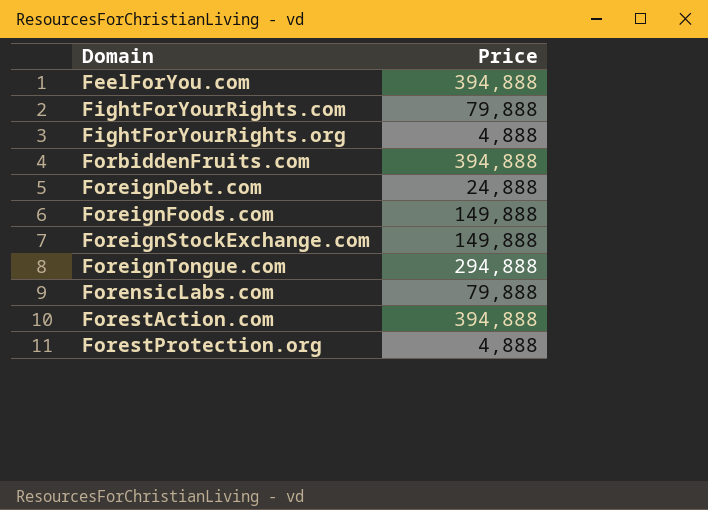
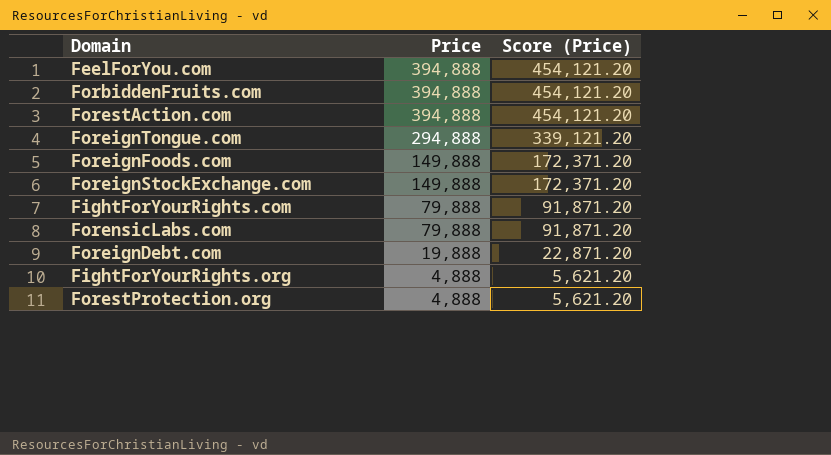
row order: Domain ascending -> Price descending
column Score (Price) | formula: none -> [Price] * 1.15
ForeignDebt.com | Price: 24,888 -> 19,888

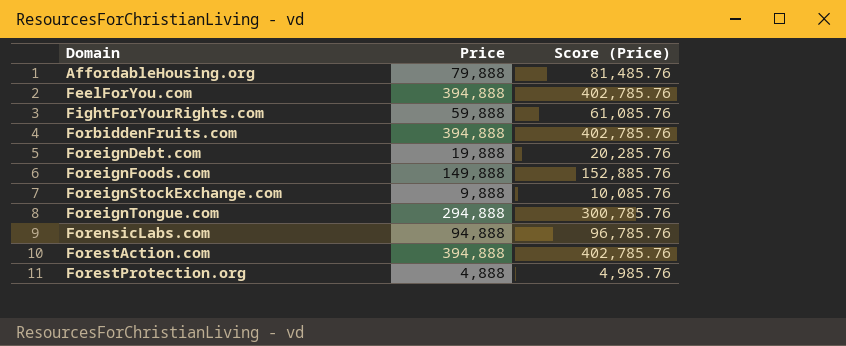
row order: Price descending -> Domain ascending
column Score (Price) | formula: [Price] * 1.15 -> [Price] * 1.02
row FightForYourRights.org: 4,888 | 5,621.20 -> none
row AffordableHousing.org: none -> 79,888 | 81,485.76
FightForYourRights.com | Price: 79,888 -> 59,888
ForeignStockExchange.com | Price: 149,888 -> 9,888
ForensicLabs.com | Price: 79,888 -> 94,888

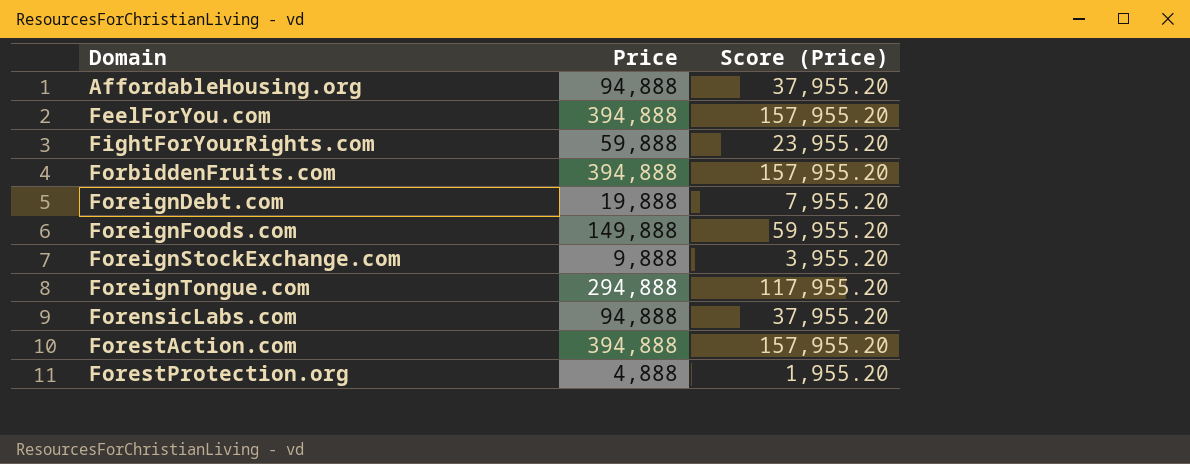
column Score (Price) | formula: [Price] * 1.02 -> [Price] * 0.4
AffordableHousing.org | Price: 79,888 -> 94,888

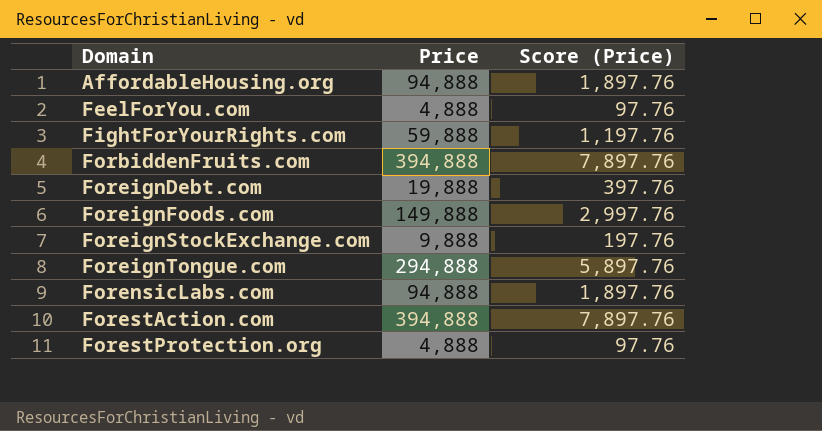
column Score (Price) | formula: [Price] * 0.4 -> [Price] * 0.02
FeelForYou.com | Price: 394,888 -> 4,888

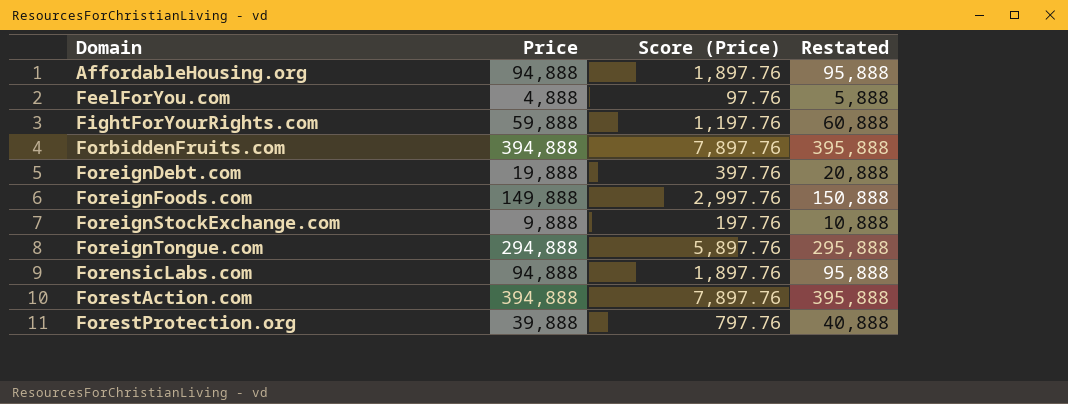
column Restated | formula: none -> [Price] + 1000
ForestProtection.org | Price: 4,888 -> 39,888
ForestProtection.org | Score (Price): 97.76 -> 797.76

